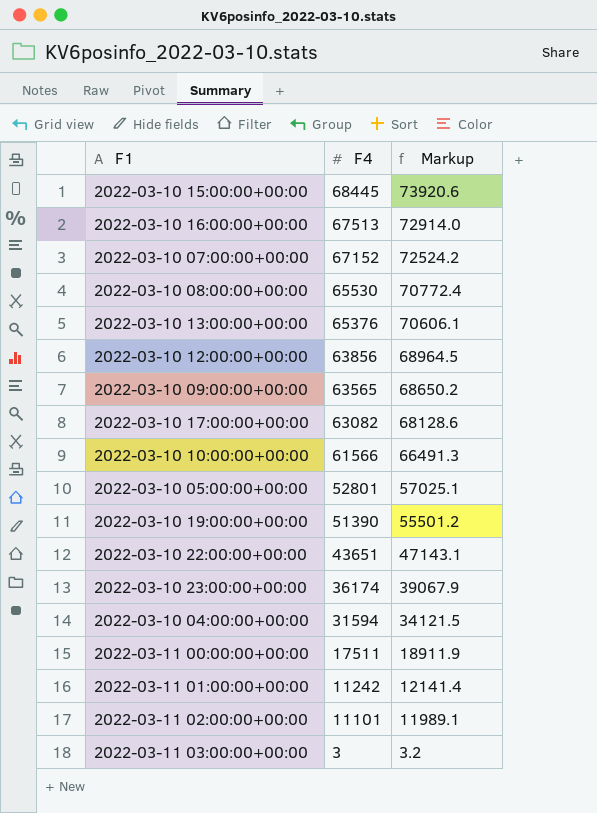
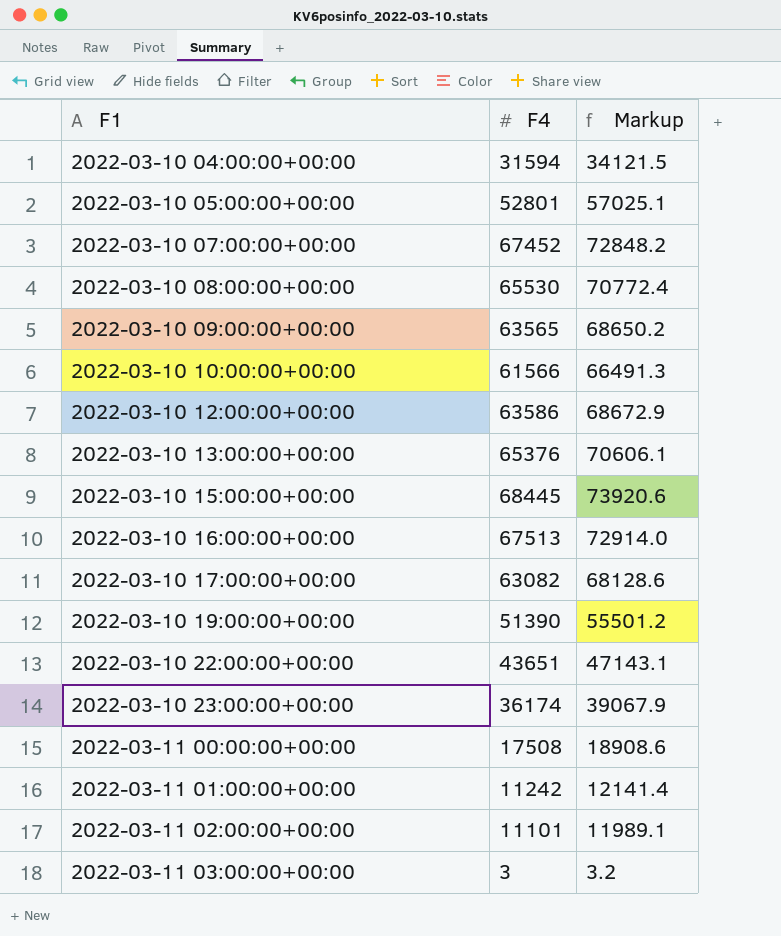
row order: F4 descending -> F1 ascending
2022-03-10 07:00:00+00:00 | F4: 67152 -> 67452
2022-03-10 07:00:00+00:00 | Markup: 72524.2 -> 72848.2
2022-03-10 12:00:00+00:00 | F4: 63856 -> 63586
2022-03-10 12:00:00+00:00 | Markup: 68964.5 -> 68672.9
2022-03-11 00:00:00+00:00 | F4: 17511 -> 17508
2022-03-11 00:00:00+00:00 | Markup: 18911.9 -> 18908.6

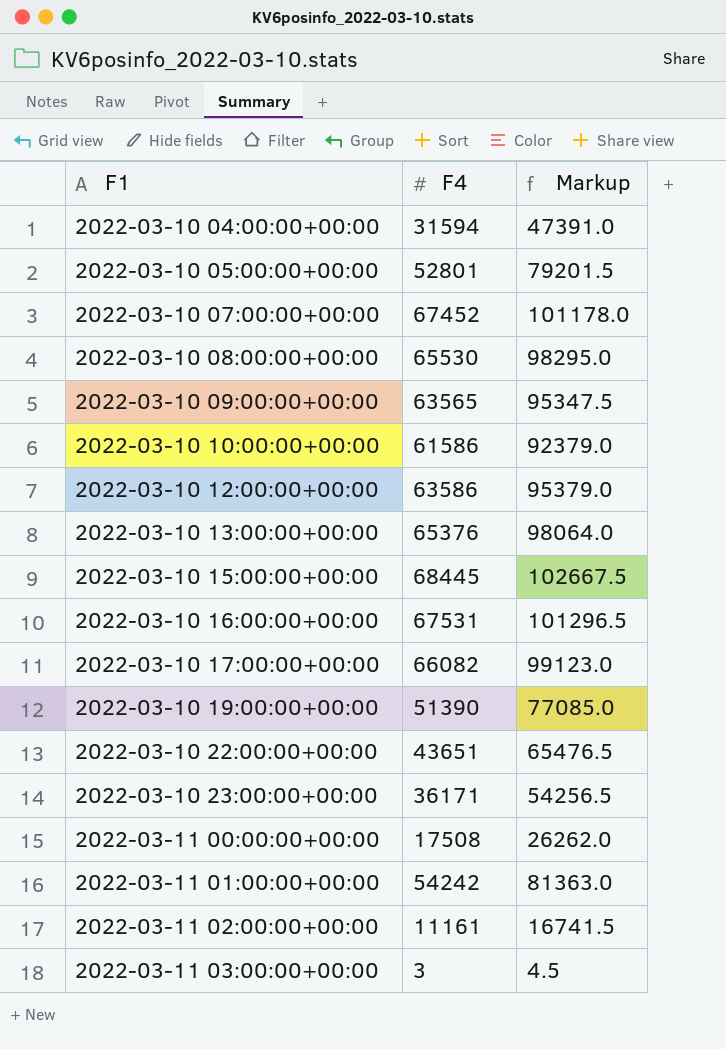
column Markup | formula: [F4] * 1.08 -> [F4] * 1.5
2022-03-10 10:00:00+00:00 | F4: 61566 -> 61586
2022-03-10 16:00:00+00:00 | F4: 67513 -> 67531
2022-03-10 17:00:00+00:00 | F4: 63082 -> 66082
2022-03-10 23:00:00+00:00 | F4: 36174 -> 36171
2022-03-11 01:00:00+00:00 | F4: 11242 -> 54242
2022-03-11 02:00:00+00:00 | F4: 11101 -> 11161

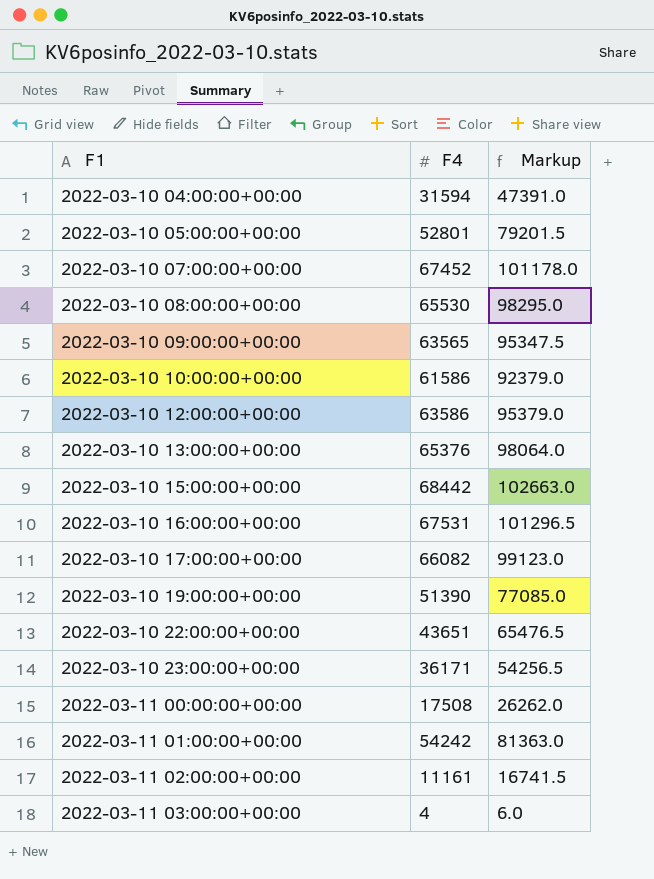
2022-03-10 15:00:00+00:00 | F4: 68445 -> 68442
2022-03-10 15:00:00+00:00 | Markup: 102667.5 -> 102663.0
2022-03-11 03:00:00+00:00 | F4: 3 -> 4
2022-03-11 03:00:00+00:00 | Markup: 4.5 -> 6.0

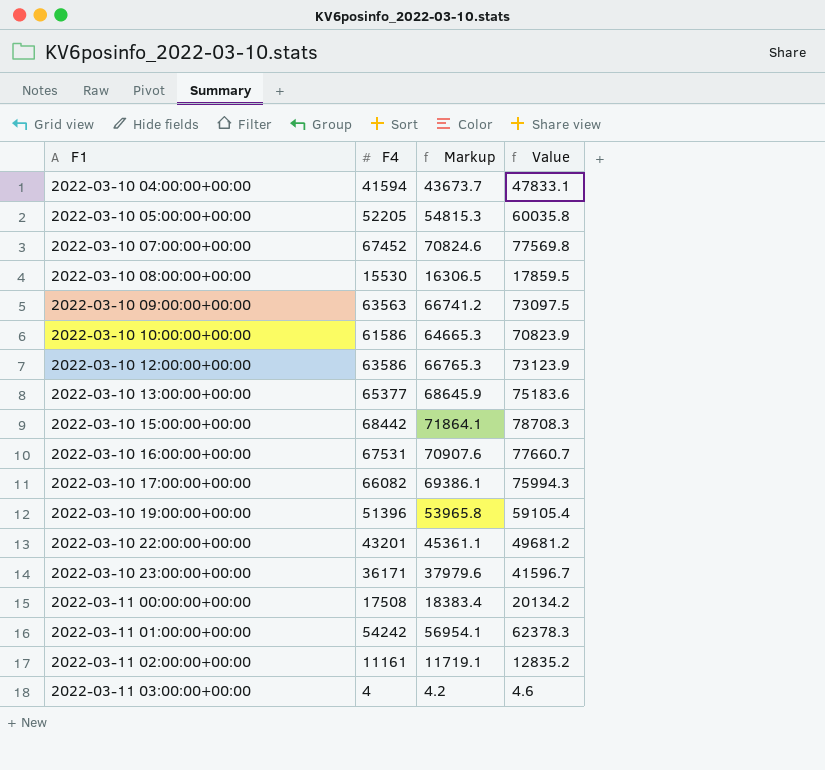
column Markup | formula: [F4] * 1.5 -> [F4] * 1.05
column Value | formula: none -> [F4] * 1.15
2022-03-10 04:00:00+00:00 | F4: 31594 -> 41594
2022-03-10 05:00:00+00:00 | F4: 52801 -> 52205
2022-03-10 08:00:00+00:00 | F4: 65530 -> 15530
2022-03-10 09:00:00+00:00 | F4: 63565 -> 63563
2022-03-10 13:00:00+00:00 | F4: 65376 -> 65377
2022-03-10 19:00:00+00:00 | F4: 51390 -> 51396
2022-03-10 22:00:00+00:00 | F4: 43651 -> 43201

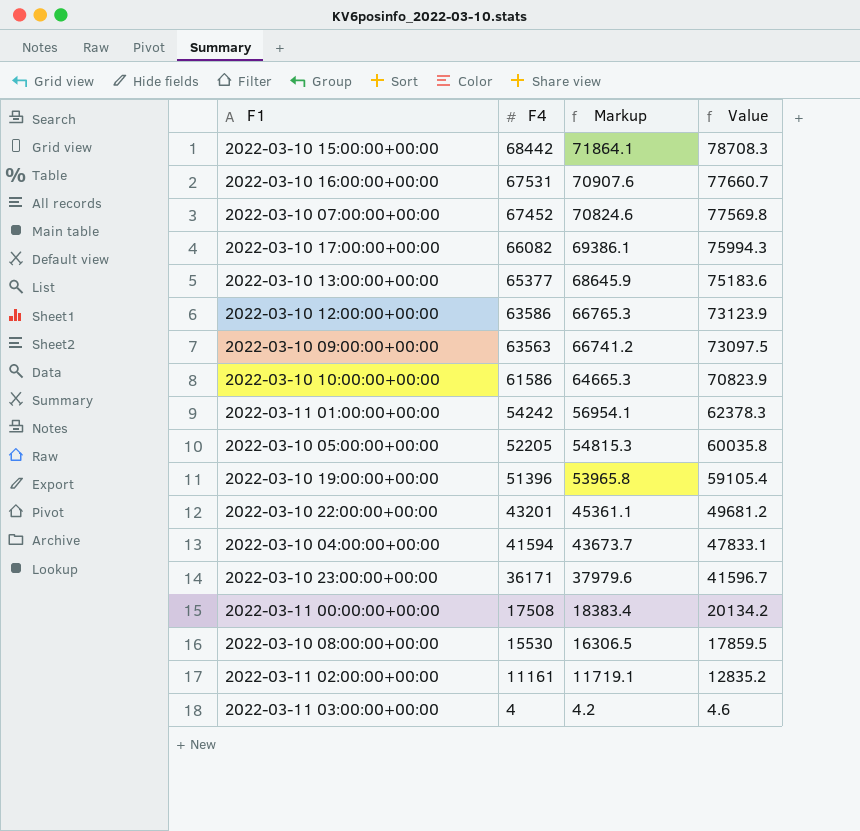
row order: F1 ascending -> F4 descending

